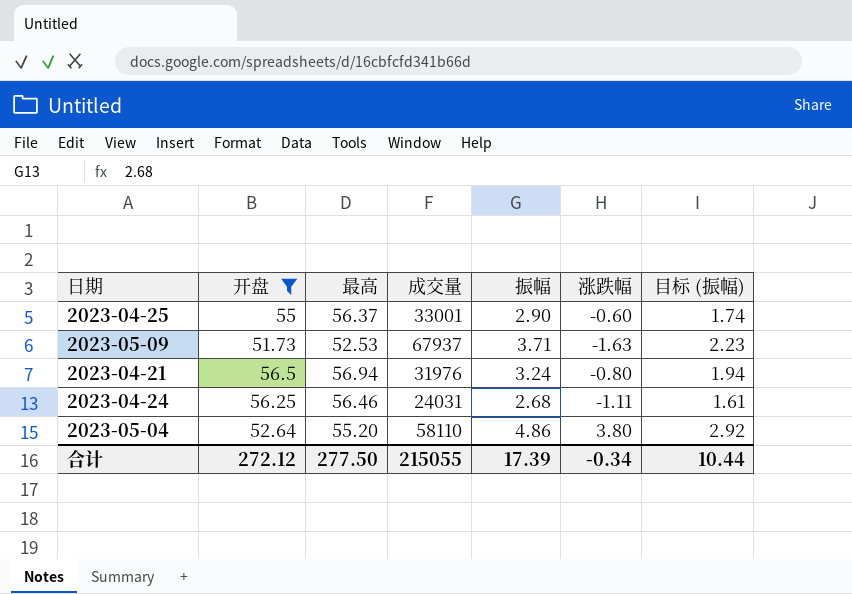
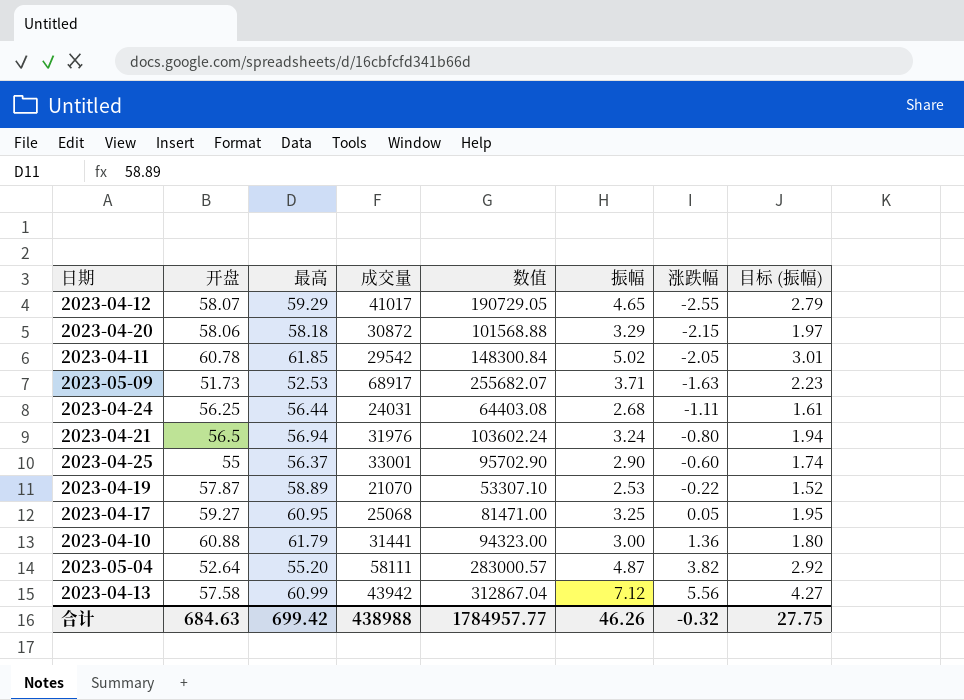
filter: 开盘 <= 56.5 -> none
row order: none -> 涨跌幅 ascending
column 数值 | formula: none -> [成交量] * [振幅]
2023-05-09 | 成交量: 67937 -> 68917
2023-04-24 | 最高: 56.46 -> 56.44
2023-05-04 | 成交量: 58110 -> 58111
2023-05-04 | 振幅: 4.86 -> 4.87
2023-05-04 | 涨跌幅: 3.80 -> 3.82
合计 | 开盘: 272.12 -> 684.63
合计 | 最高: 277.50 -> 699.42
合计 | 成交量: 215055 -> 438988
合计 | 振幅: 17.39 -> 46.26
合计 | 涨跌幅: -0.34 -> -0.32
合计 | 目标 (振幅): 10.44 -> 27.75

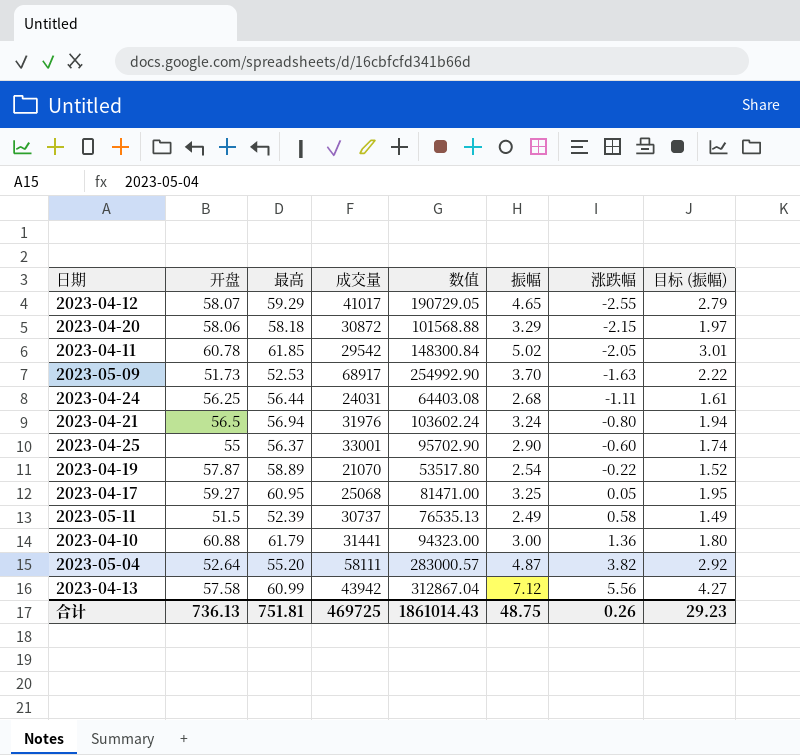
2023-05-09 | 数值: 255682.07 -> 254992.90
2023-05-09 | 振幅: 3.71 -> 3.70
2023-05-09 | 目标 (振幅): 2.23 -> 2.22
2023-04-19 | 数值: 53307.10 -> 53517.80
2023-04-19 | 振幅: 2.53 -> 2.54
row 2023-05-11: none -> 51.5 | 52.39 | 30737 | 76535.13 | 2.49 | 0.58 | 1.49
合计 | 开盘: 684.63 -> 736.13
合计 | 最高: 699.42 -> 751.81
合计 | 成交量: 438988 -> 469725
合计 | 数值: 1784957.77 -> 1861014.43
合计 | 振幅: 46.26 -> 48.75
合计 | 涨跌幅: -0.32 -> 0.26
合计 | 目标 (振幅): 27.75 -> 29.23

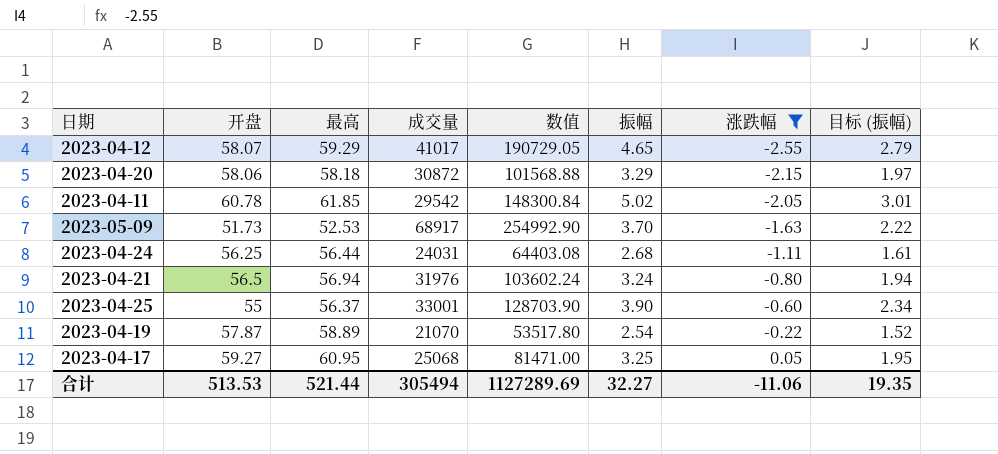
filter: none -> 涨跌幅 <= 0.05
2023-04-25 | 数值: 95702.90 -> 128703.90
2023-04-25 | 振幅: 2.90 -> 3.90
2023-04-25 | 目标 (振幅): 1.74 -> 2.34
合计 | 开盘: 736.13 -> 513.53
合计 | 最高: 751.81 -> 521.44
合计 | 成交量: 469725 -> 305494
合计 | 数值: 1861014.43 -> 1127289.69
合计 | 振幅: 48.75 -> 32.27
合计 | 涨跌幅: 0.26 -> -11.06
合计 | 目标 (振幅): 29.23 -> 19.35

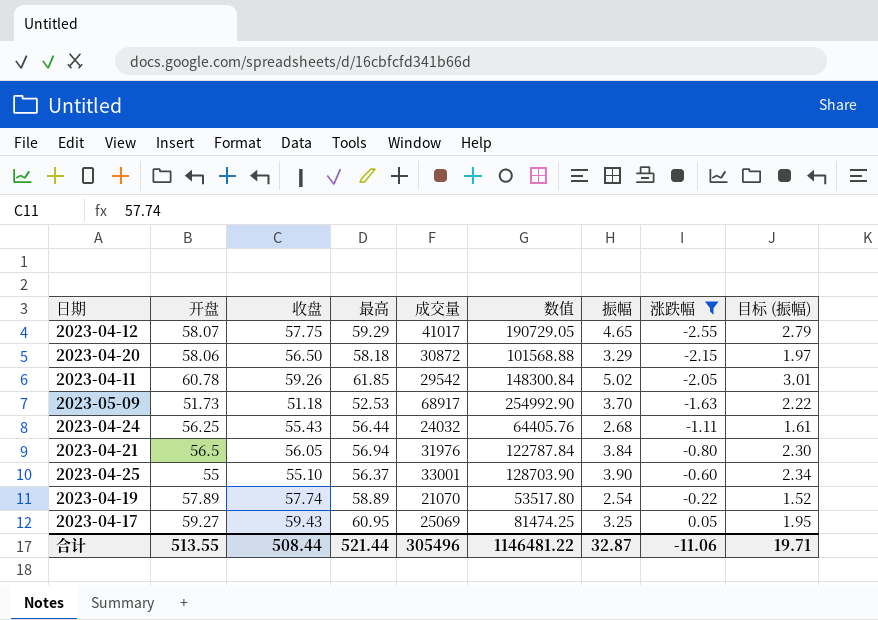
column 收盘 | position: none -> 3
2023-04-24 | 成交量: 24031 -> 24032
2023-04-24 | 数值: 64403.08 -> 64405.76
2023-04-21 | 数值: 103602.24 -> 122787.84
2023-04-21 | 振幅: 3.24 -> 3.84
2023-04-21 | 目标 (振幅): 1.94 -> 2.30
2023-04-19 | 开盘: 57.87 -> 57.89
2023-04-17 | 成交量: 25068 -> 25069
2023-04-17 | 数值: 81471.00 -> 81474.25
合计 | 开盘: 513.53 -> 513.55
合计 | 成交量: 305494 -> 305496
合计 | 数值: 1127289.69 -> 1146481.22
合计 | 振幅: 32.27 -> 32.87
合计 | 目标 (振幅): 19.35 -> 19.71

